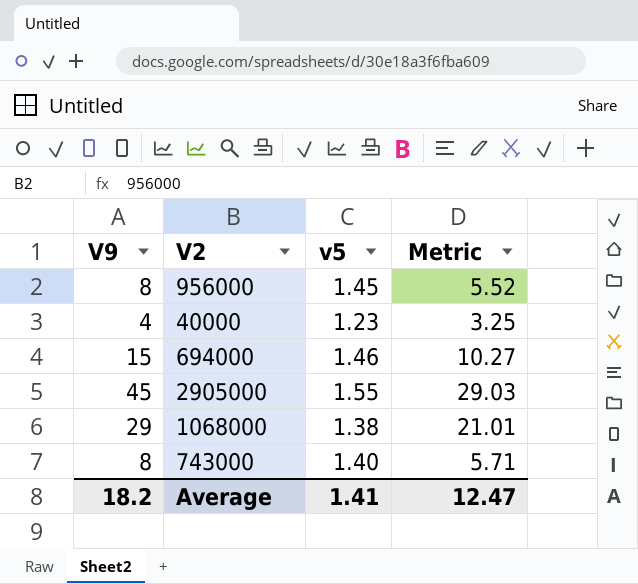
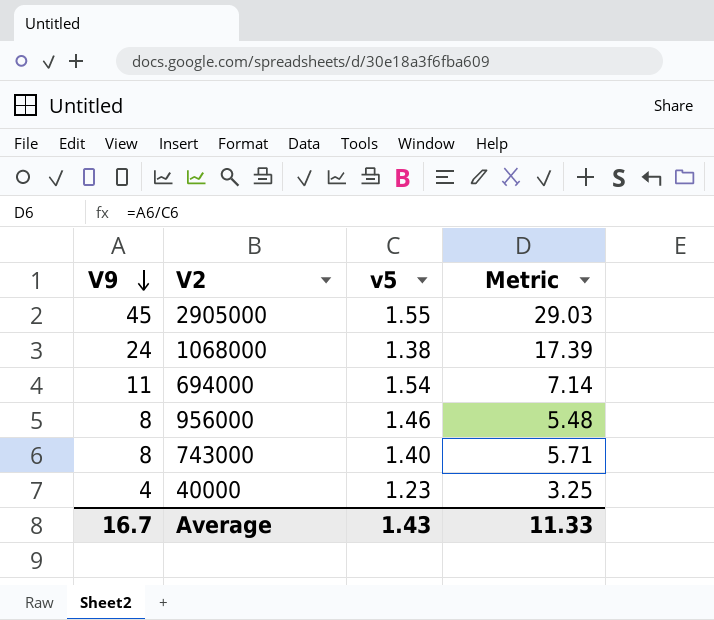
row order: none -> V9 descending
1068000 | V9: 29 -> 24
1068000 | Metric: 21.01 -> 17.39
694000 | V9: 15 -> 11
694000 | v5: 1.46 -> 1.54
694000 | Metric: 10.27 -> 7.14
956000 | v5: 1.45 -> 1.46
956000 | Metric: 5.52 -> 5.48
Average | V9: 18.2 -> 16.7
Average | v5: 1.41 -> 1.43
Average | Metric: 12.47 -> 11.33

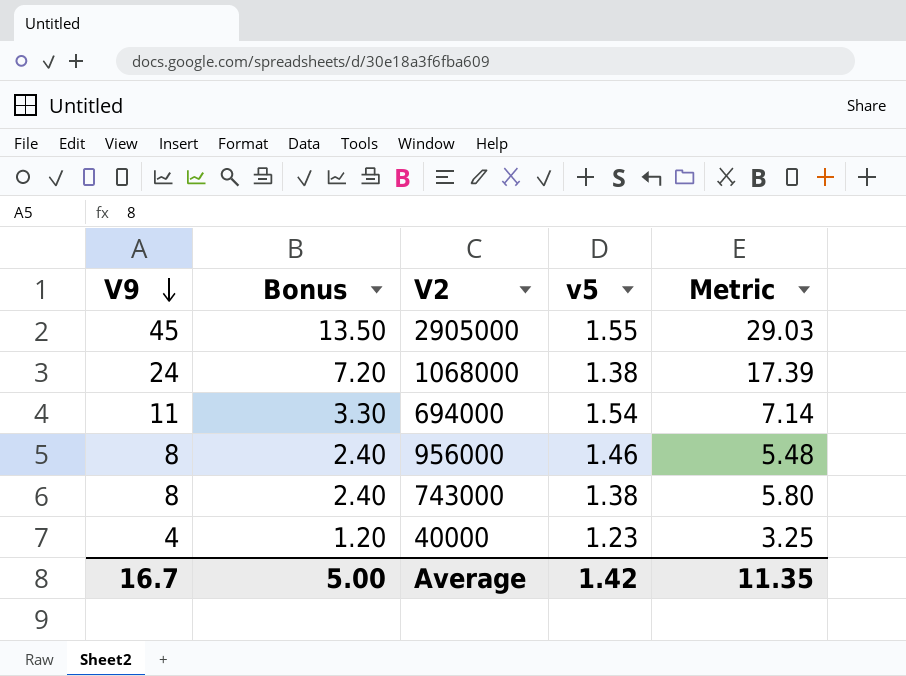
column Bonus | formula: none -> [V9] * 0.3
743000 | v5: 1.40 -> 1.38
743000 | Metric: 5.71 -> 5.80
Average | v5: 1.43 -> 1.42
Average | Metric: 11.33 -> 11.35

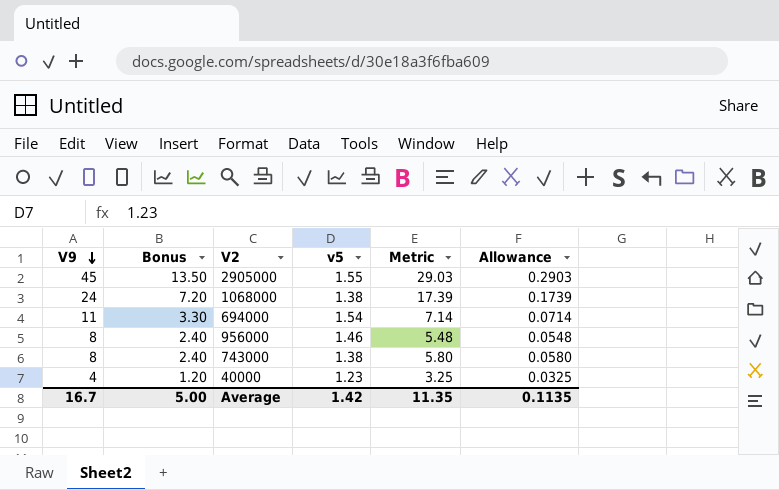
column Allowance | formula: none -> [Metric] * 0.01

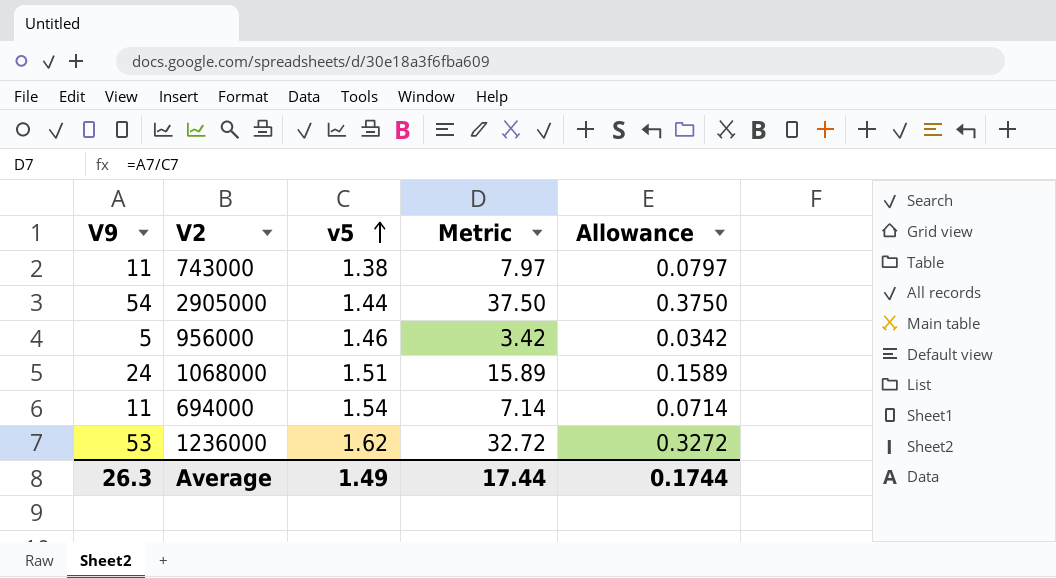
row order: V9 descending -> v5 ascending
column Bonus | formula: [V9] * 0.3 -> none
row 40000: 4 | 1.20 | 1.23 | 3.25 | 0.0325 -> none
743000 | V9: 8 -> 11
743000 | Metric: 5.80 -> 7.97
743000 | Allowance: 0.0580 -> 0.0797
2905000 | V9: 45 -> 54
2905000 | v5: 1.55 -> 1.44
2905000 | Metric: 29.03 -> 37.50
2905000 | Allowance: 0.2903 -> 0.3750
956000 | V9: 8 -> 5
956000 | Metric: 5.48 -> 3.42
956000 | Allowance: 0.0548 -> 0.0342
1068000 | v5: 1.38 -> 1.51
1068000 | Metric: 17.39 -> 15.89
1068000 | Allowance: 0.1739 -> 0.1589
row 1236000: none -> 53 | 1.62 | 32.72 | 0.3272
Average | V9: 16.7 -> 26.3
Average | v5: 1.42 -> 1.49
Average | Metric: 11.35 -> 17.44
Average | Allowance: 0.1135 -> 0.1744

